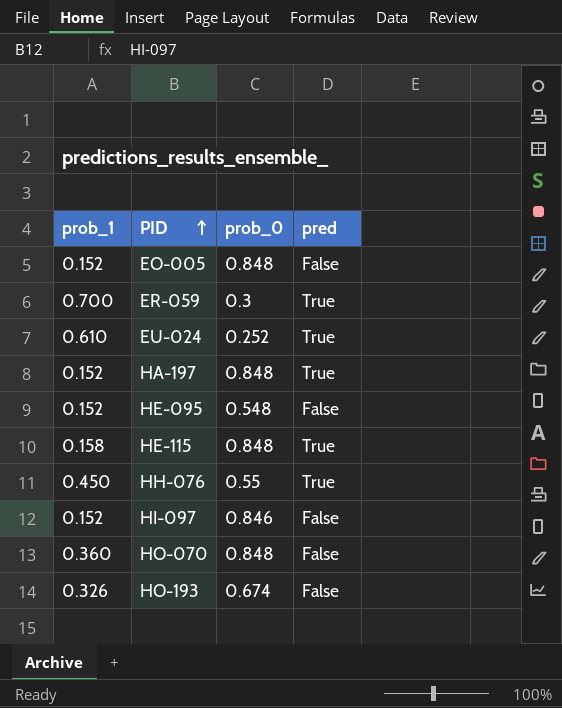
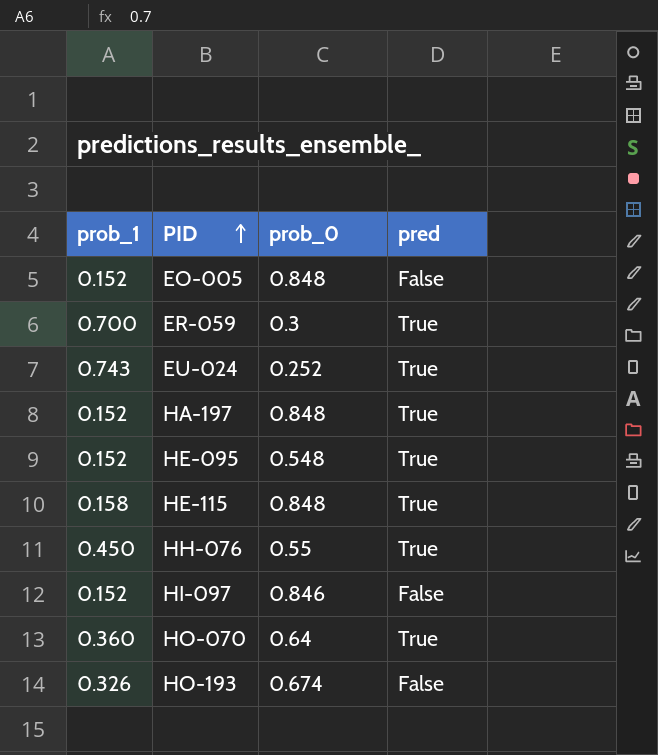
EU-024 | prob_1: 0.610 -> 0.743
HE-095 | pred: False -> True
HO-070 | prob_0: 0.848 -> 0.64
HO-070 | pred: False -> True

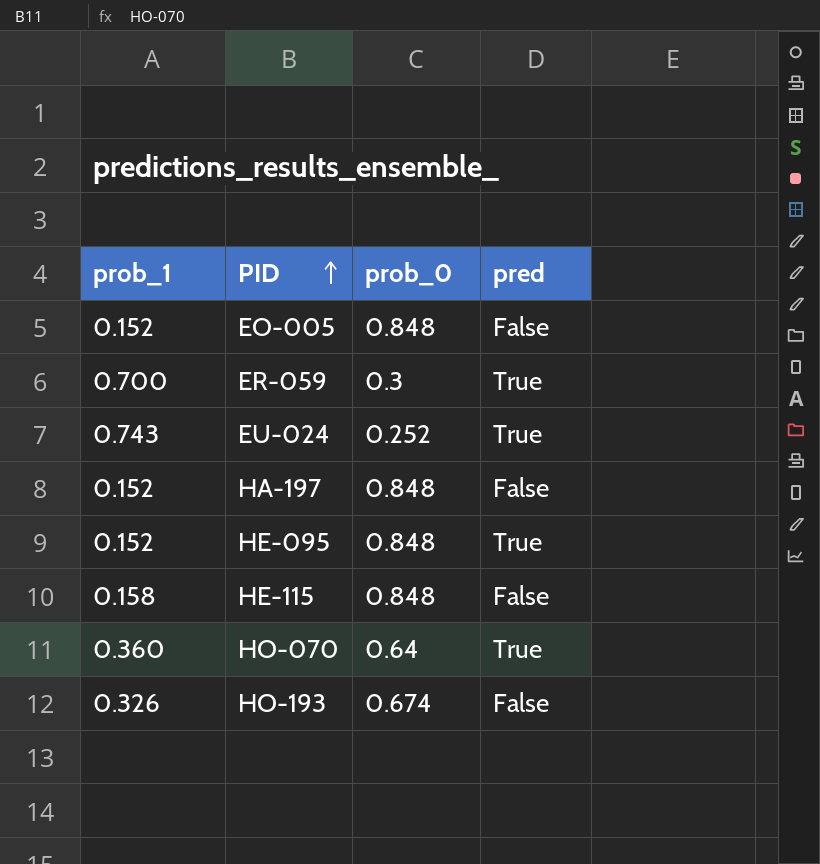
row HH-076: 0.450 | 0.55 | True -> none
row HI-097: 0.152 | 0.846 | False -> none
HA-197 | pred: True -> False
HE-095 | prob_0: 0.548 -> 0.848
HE-115 | pred: True -> False

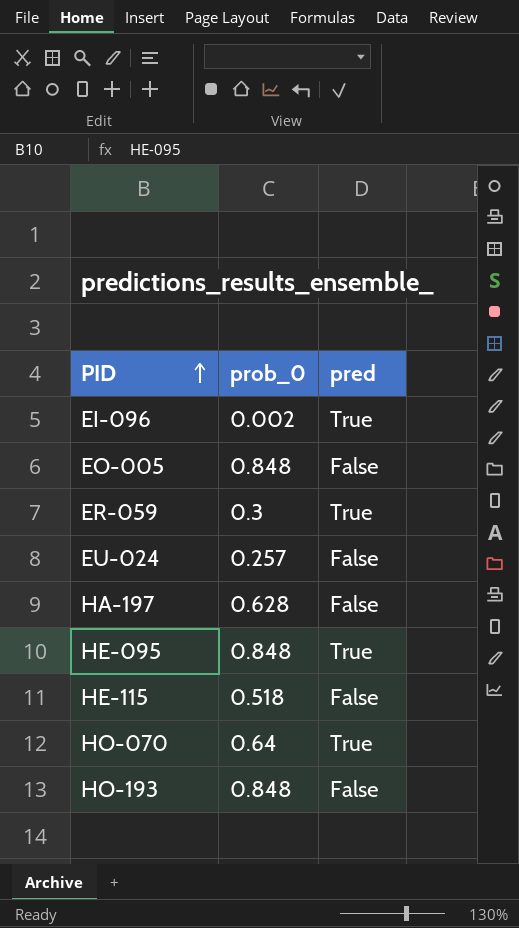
column prob_1 | position: 1 -> none
row EI-096: none -> 0.002 | True
EU-024 | prob_0: 0.252 -> 0.257
EU-024 | pred: True -> False
HA-197 | prob_0: 0.848 -> 0.628
HE-115 | prob_0: 0.848 -> 0.518
HO-193 | prob_0: 0.674 -> 0.848

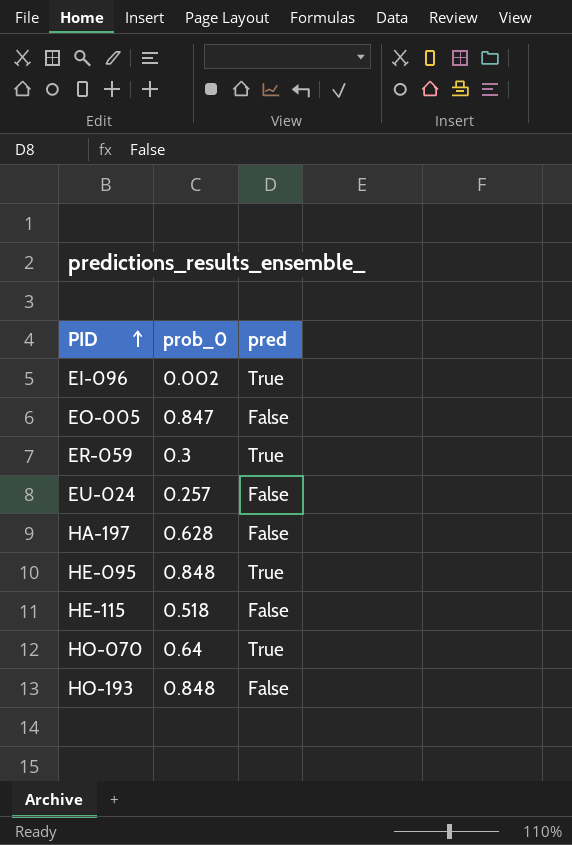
EO-005 | prob_0: 0.848 -> 0.847

